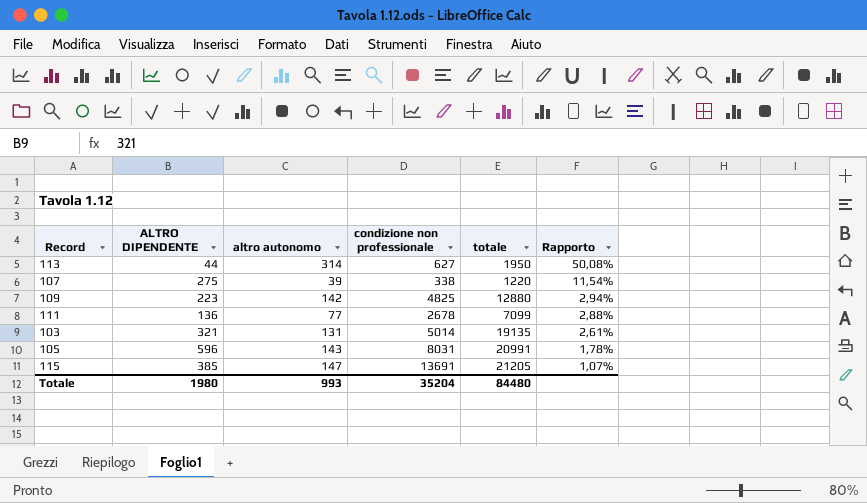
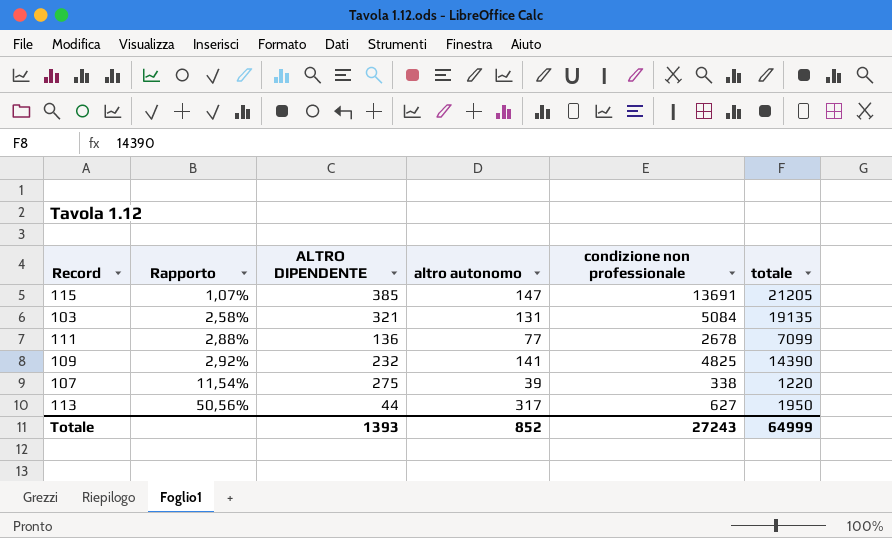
row order: Rapporto descending -> Rapporto ascending
column Rapporto | position: 6 -> 2
row 105: 596 | 143 | 8031 | 20991 | 1,78% -> none
103 | Rapporto: 2,61% -> 2,58%
103 | condizione non professionale: 5014 -> 5084
109 | Rapporto: 2,94% -> 2,92%
109 | ALTRO DIPENDENTE: 223 -> 232
109 | altro autonomo: 142 -> 141
109 | totale: 12880 -> 14390
113 | Rapporto: 50,08% -> 50,56%
113 | altro autonomo: 314 -> 317
Totale | ALTRO DIPENDENTE: 1980 -> 1393
Totale | altro autonomo: 993 -> 852
Totale | condizione non professionale: 35204 -> 27243
Totale | totale: 84480 -> 64999

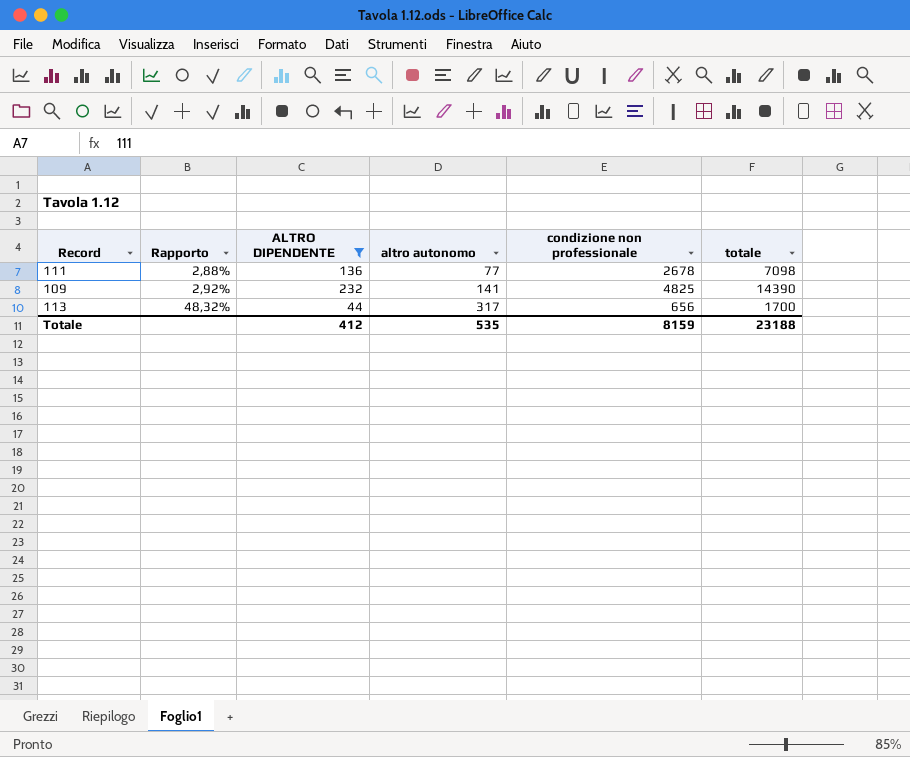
filter: none -> ALTRO DIPENDENTE <= 232
111 | totale: 7099 -> 7098
113 | Rapporto: 50,56% -> 48,32%
113 | condizione non professionale: 627 -> 656
113 | totale: 1950 -> 1700
Totale | ALTRO DIPENDENTE: 1393 -> 412
Totale | altro autonomo: 852 -> 535
Totale | condizione non professionale: 27243 -> 8159
Totale | totale: 64999 -> 23188

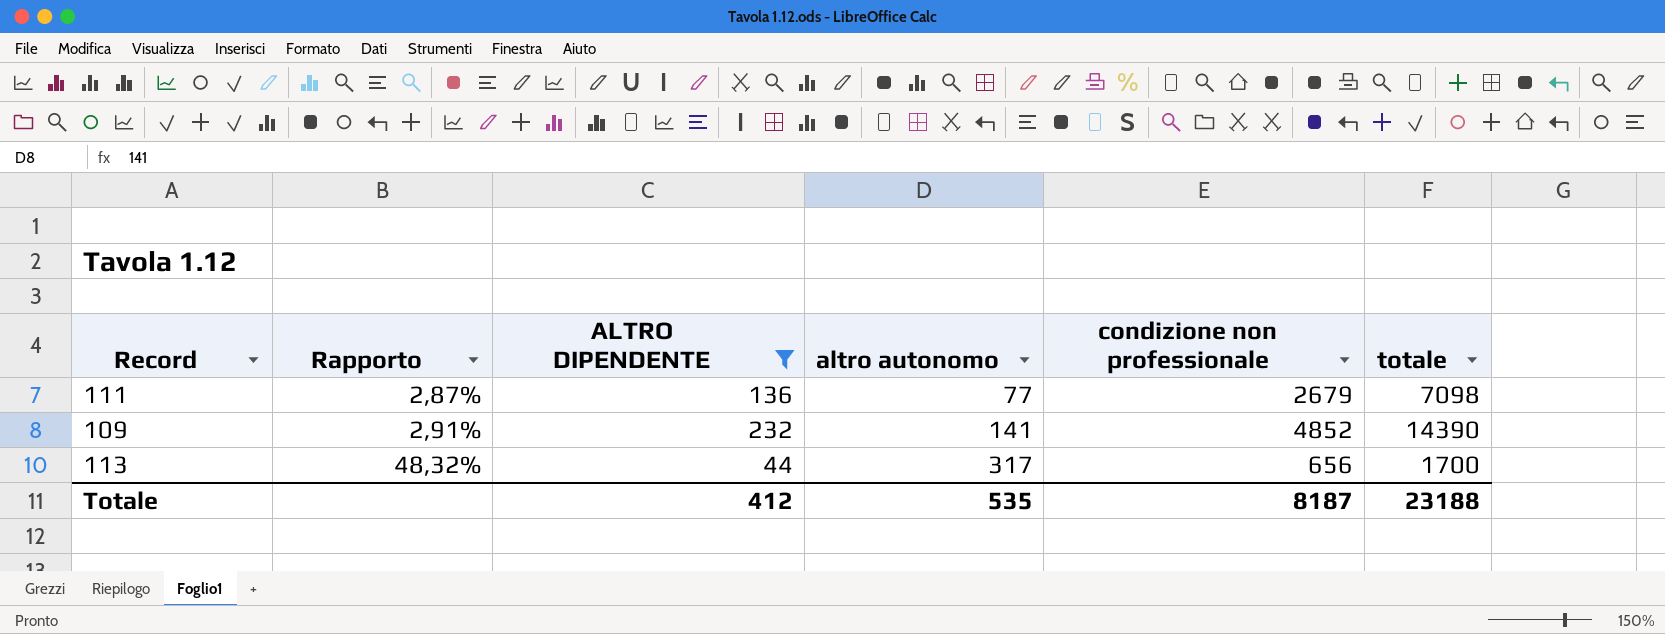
111 | Rapporto: 2,88% -> 2,87%
111 | condizione non professionale: 2678 -> 2679
109 | Rapporto: 2,92% -> 2,91%
109 | condizione non professionale: 4825 -> 4852
Totale | condizione non professionale: 8159 -> 8187

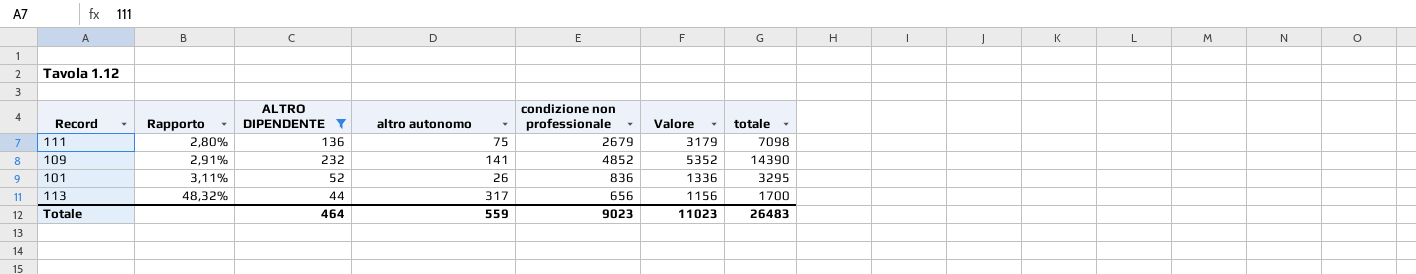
column Valore | formula: none -> [condizione non professionale] + 500
111 | Rapporto: 2,87% -> 2,80%
111 | altro autonomo: 77 -> 75
row 101: none -> 3,11% | 52 | 26 | 836 | 1336 | 3295
Totale | ALTRO DIPENDENTE: 412 -> 464
Totale | altro autonomo: 535 -> 559
Totale | condizione non professionale: 8187 -> 9023
Totale | totale: 23188 -> 26483

